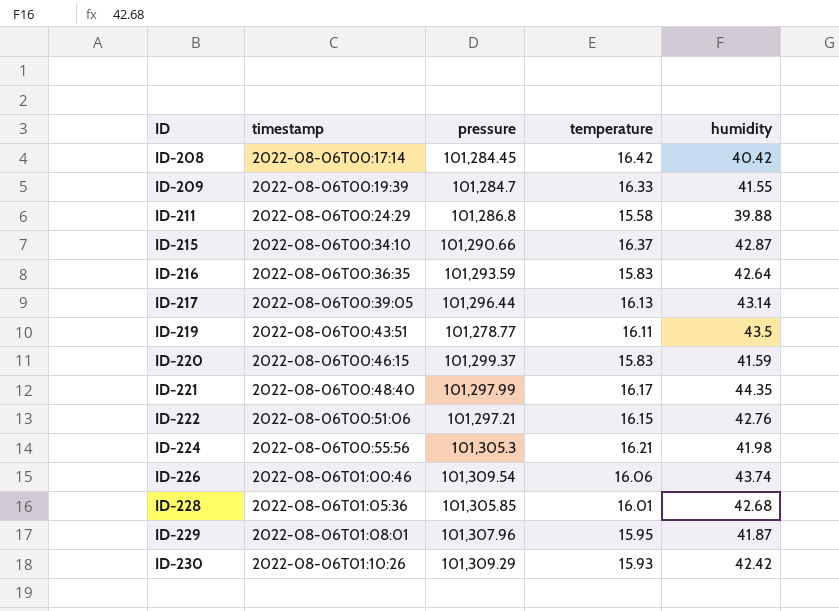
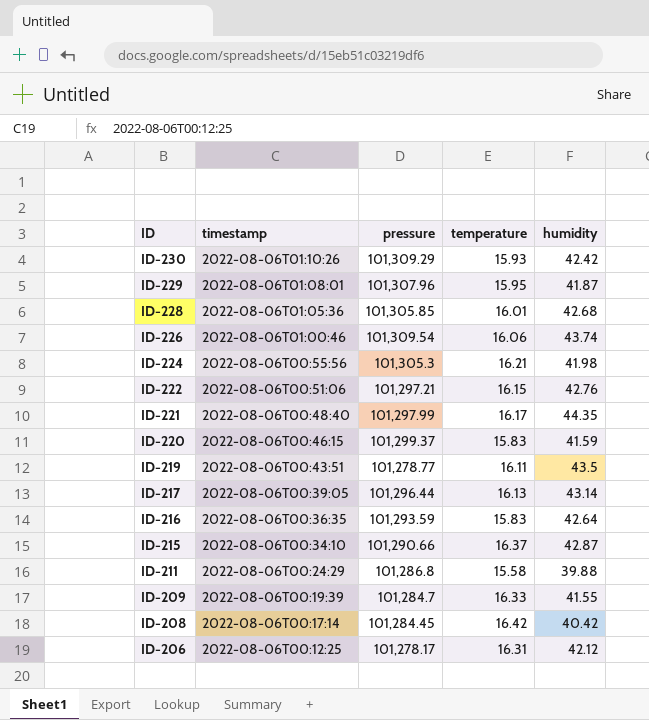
row order: ID ascending -> ID descending
row ID-206: none -> 2022-08-06T00:12:25 | 101,278.17 | 16.31 | 42.12

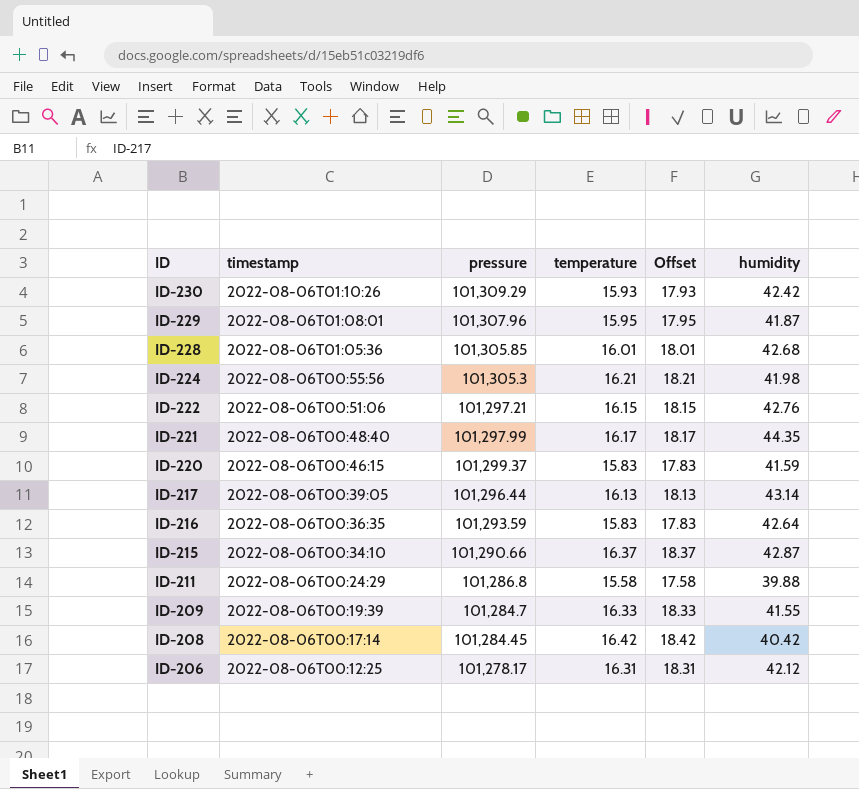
column Offset | formula: none -> [temperature] + 2
row ID-226: 2022-08-06T01:00:46 | 101,309.54 | 16.06 | 43.74 -> none
row ID-219: 2022-08-06T00:43:51 | 101,278.77 | 16.11 | 43.5 -> none

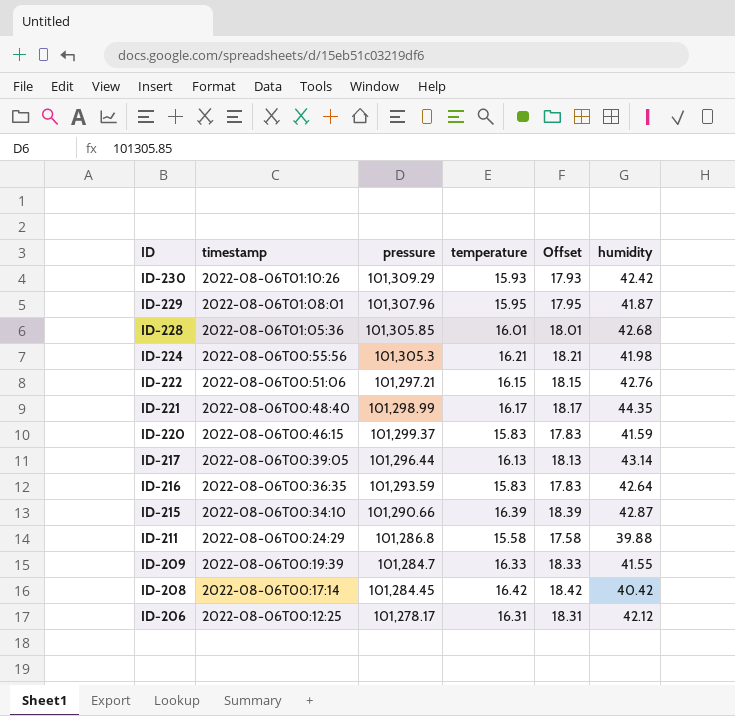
ID-221 | pressure: 101,297.99 -> 101,298.99
ID-215 | temperature: 16.37 -> 16.39
ID-215 | Offset: 18.37 -> 18.39

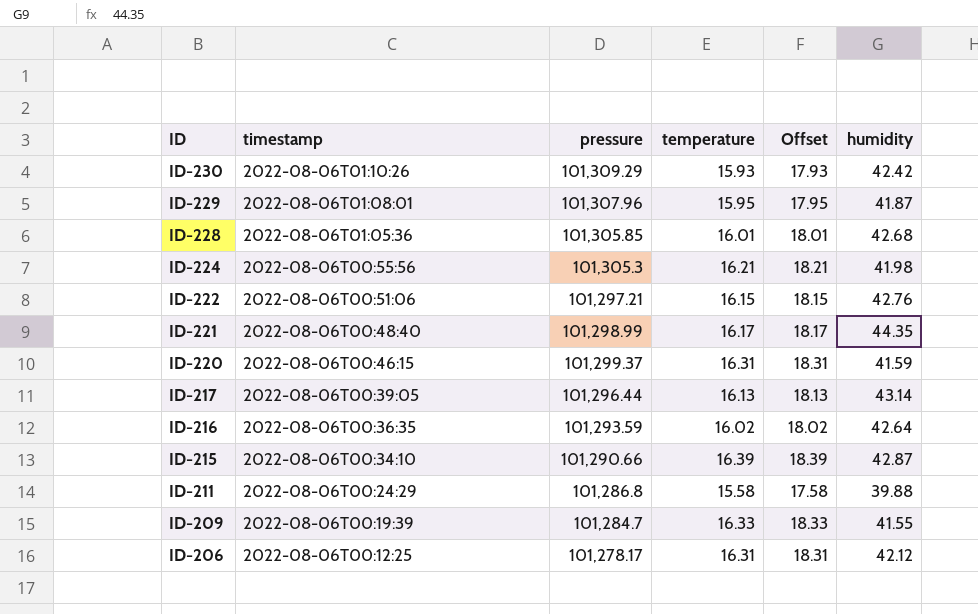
row ID-208: 2022-08-06T00:17:14 | 101,284.45 | 16.42 | 18.42 | 40.42 -> none
ID-220 | temperature: 15.83 -> 16.31
ID-220 | Offset: 17.83 -> 18.31
ID-216 | temperature: 15.83 -> 16.02
ID-216 | Offset: 17.83 -> 18.02

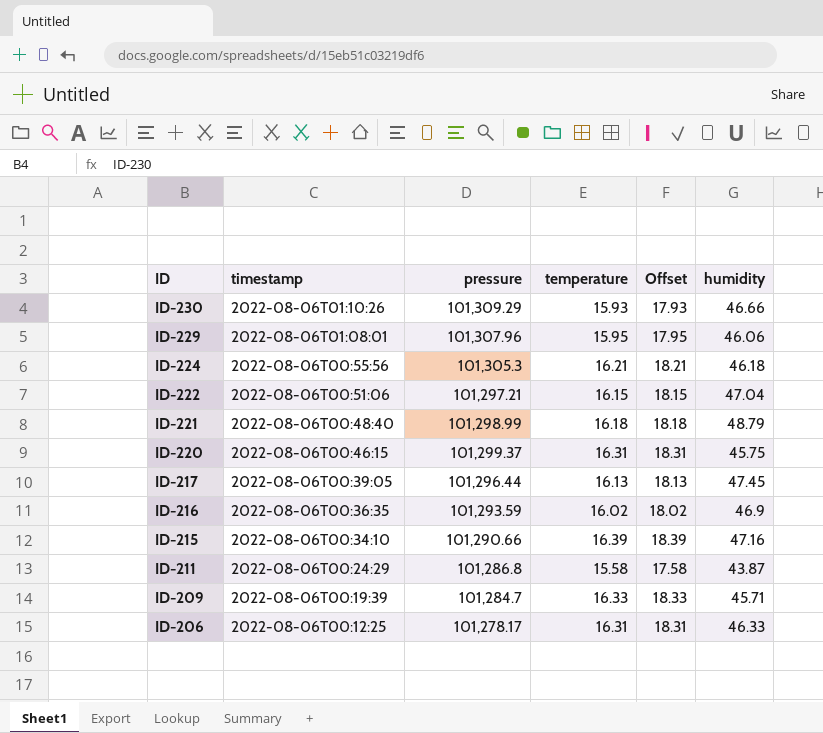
row ID-228: 2022-08-06T01:05:36 | 101,305.85 | 16.01 | 18.01 | 42.68 -> none
ID-230 | humidity: 42.42 -> 46.66
ID-229 | humidity: 41.87 -> 46.06
ID-224 | humidity: 41.98 -> 46.18
ID-222 | humidity: 42.76 -> 47.04
ID-221 | temperature: 16.17 -> 16.18
ID-221 | Offset: 18.17 -> 18.18
ID-221 | humidity: 44.35 -> 48.79
ID-220 | humidity: 41.59 -> 45.75
ID-217 | humidity: 43.14 -> 47.45
ID-216 | humidity: 42.64 -> 46.9
ID-215 | humidity: 42.87 -> 47.16
ID-211 | humidity: 39.88 -> 43.87
ID-209 | humidity: 41.55 -> 45.71
ID-206 | humidity: 42.12 -> 46.33

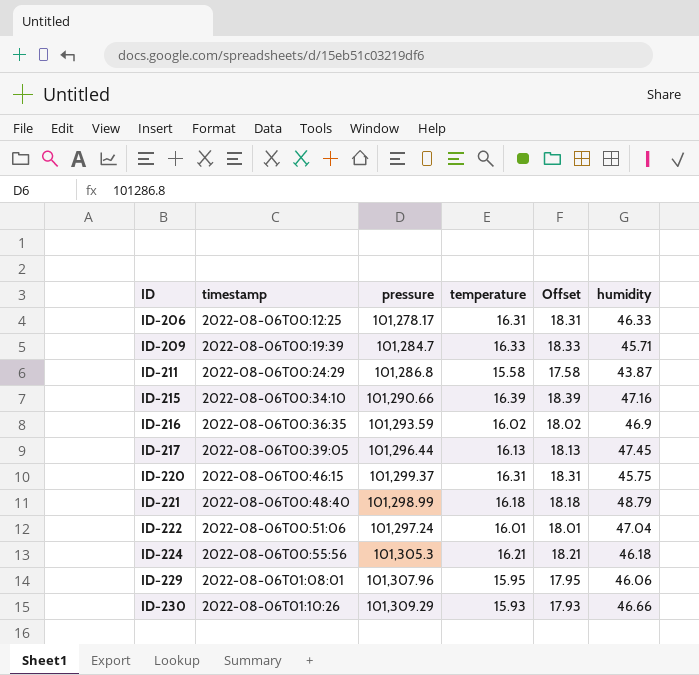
row order: ID descending -> ID ascending
ID-222 | pressure: 101,297.21 -> 101,297.24
ID-222 | temperature: 16.15 -> 16.01
ID-222 | Offset: 18.15 -> 18.01

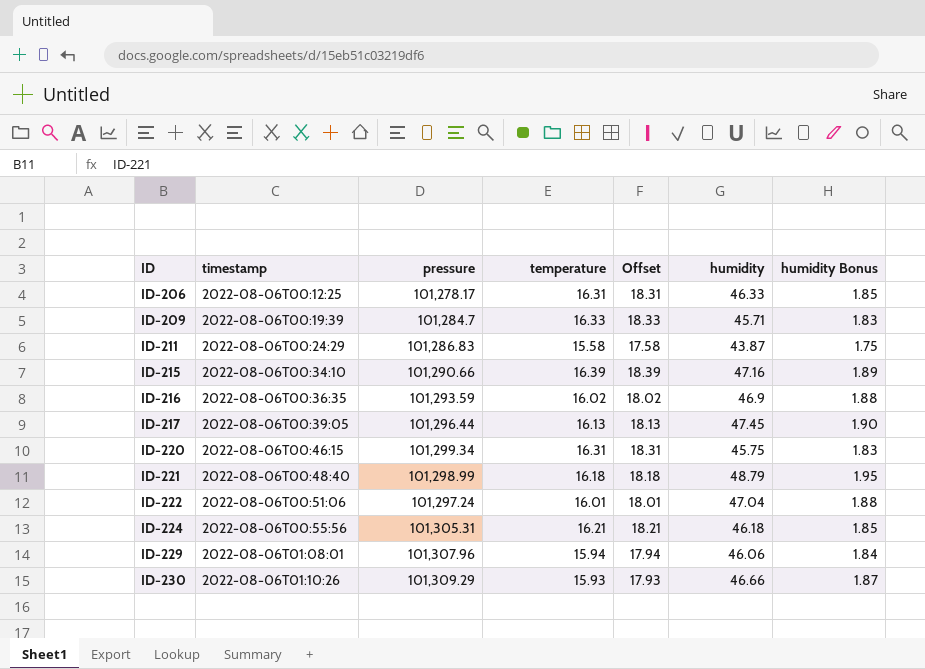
column humidity Bonus | formula: none -> [humidity] * 0.04
ID-211 | pressure: 101,286.8 -> 101,286.83
ID-220 | pressure: 101,299.37 -> 101,299.34
ID-224 | pressure: 101,305.3 -> 101,305.31
ID-229 | temperature: 15.95 -> 15.94
ID-229 | Offset: 17.95 -> 17.94

